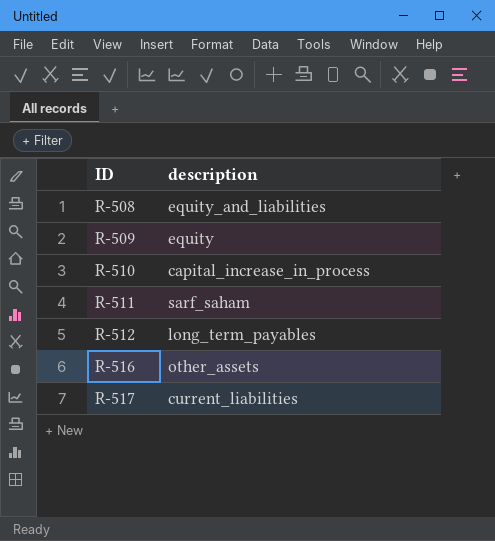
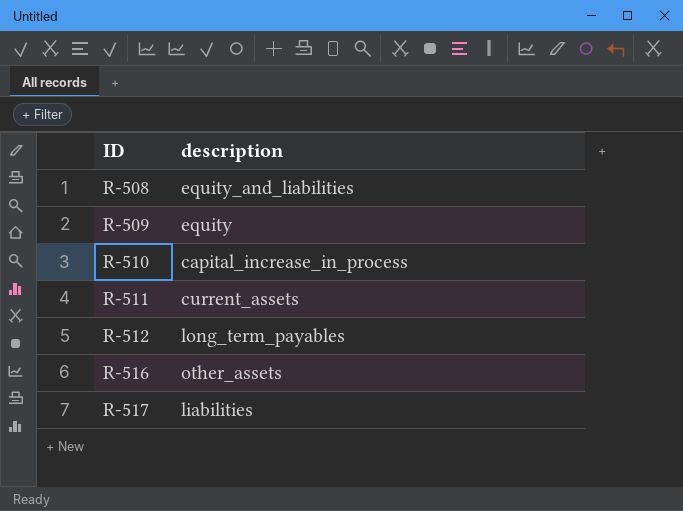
R-511 | description: sarf_saham -> current_assets
R-517 | description: current_liabilities -> liabilities

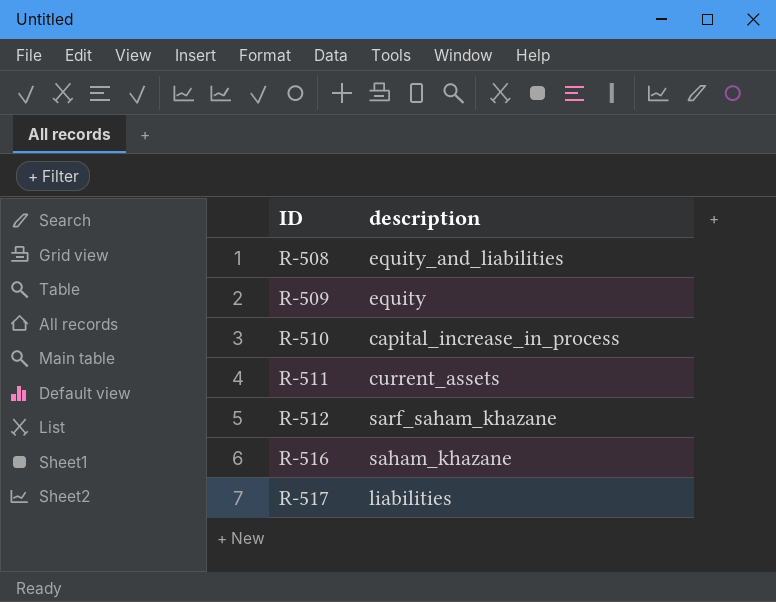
R-512 | description: long_term_payables -> sarf_saham_khazane
R-516 | description: other_assets -> saham_khazane

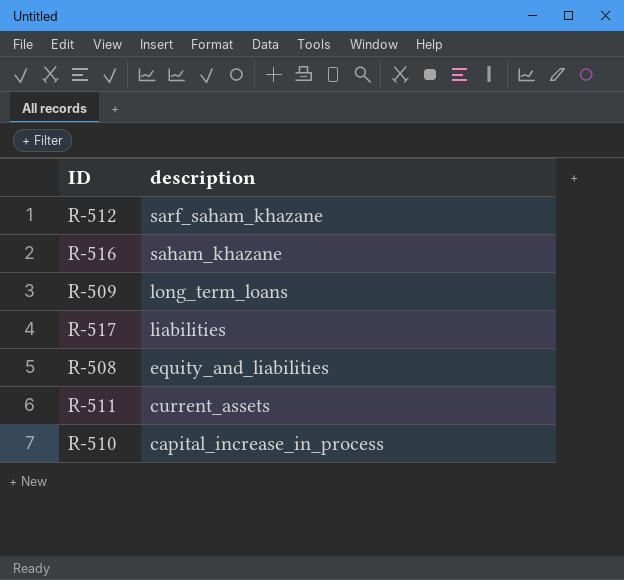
row order: ID ascending -> description descending
R-509 | description: equity -> long_term_loans

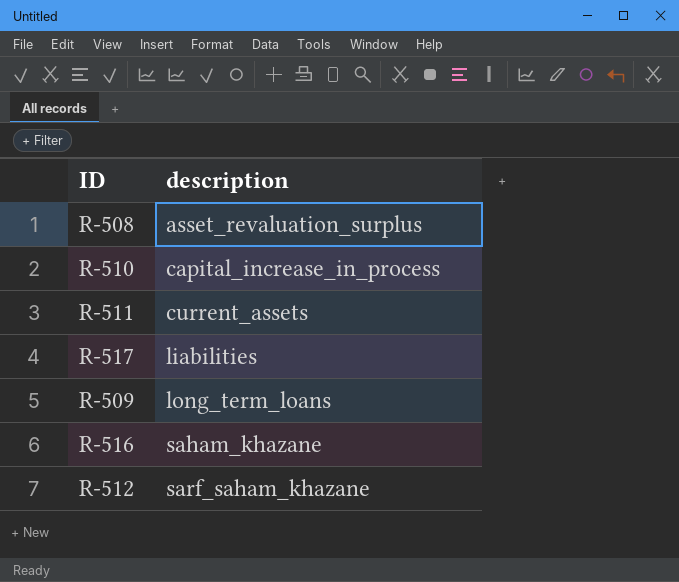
row order: description descending -> description ascending
R-508 | description: equity_and_liabilities -> asset_revaluation_surplus

